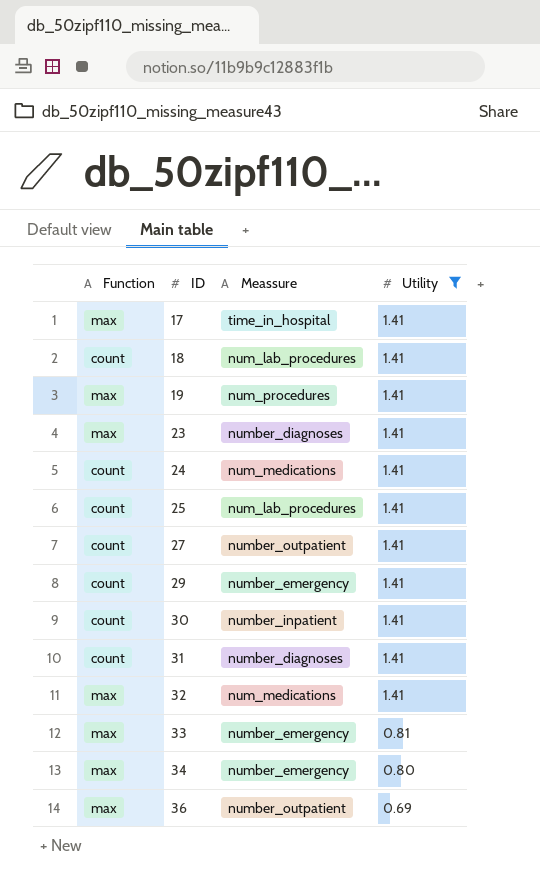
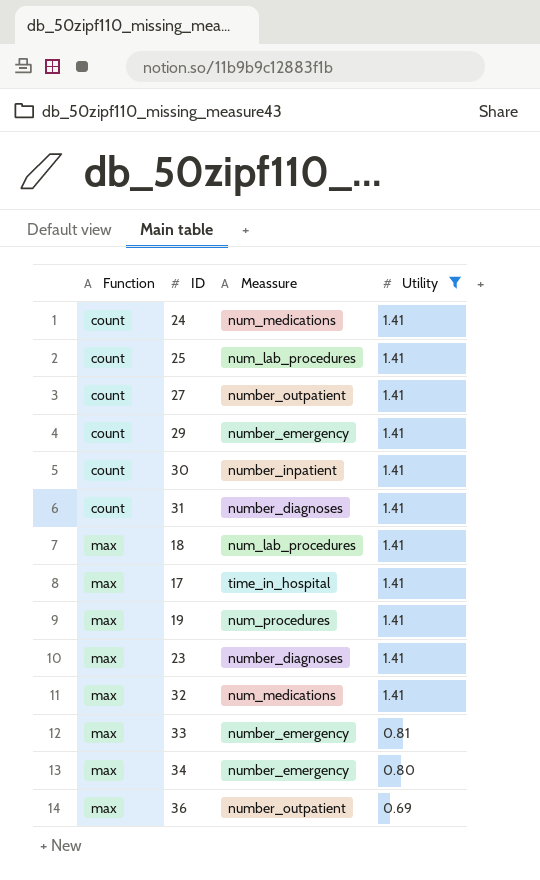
row order: ID ascending -> Function ascending
18 | Function: count -> max

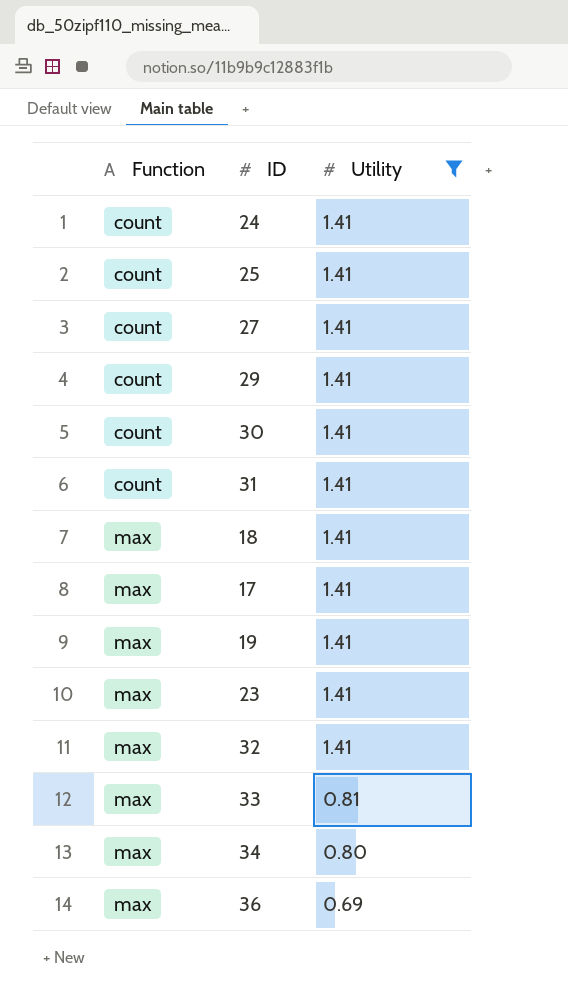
column Meassure | position: 3 -> none

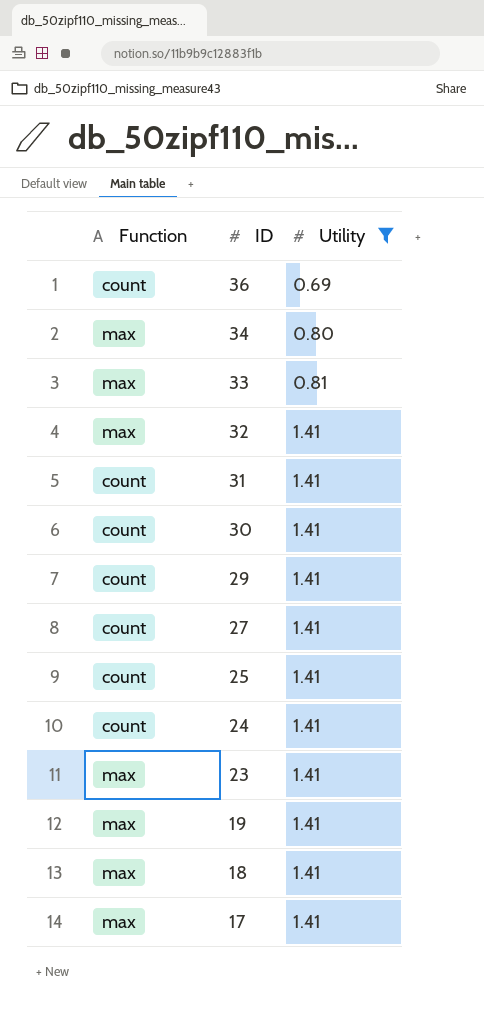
row order: Function ascending -> ID descending
36 | Function: max -> count

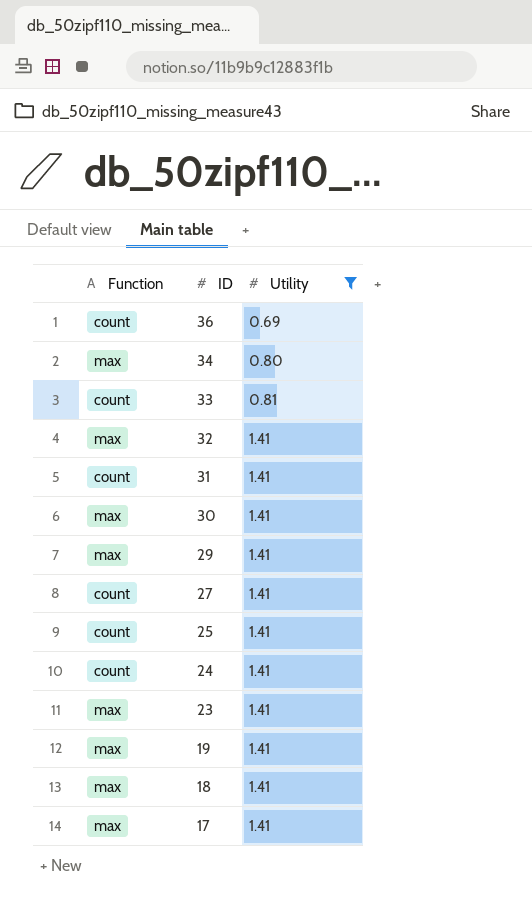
33 | Function: max -> count
30 | Function: count -> max
29 | Function: count -> max

